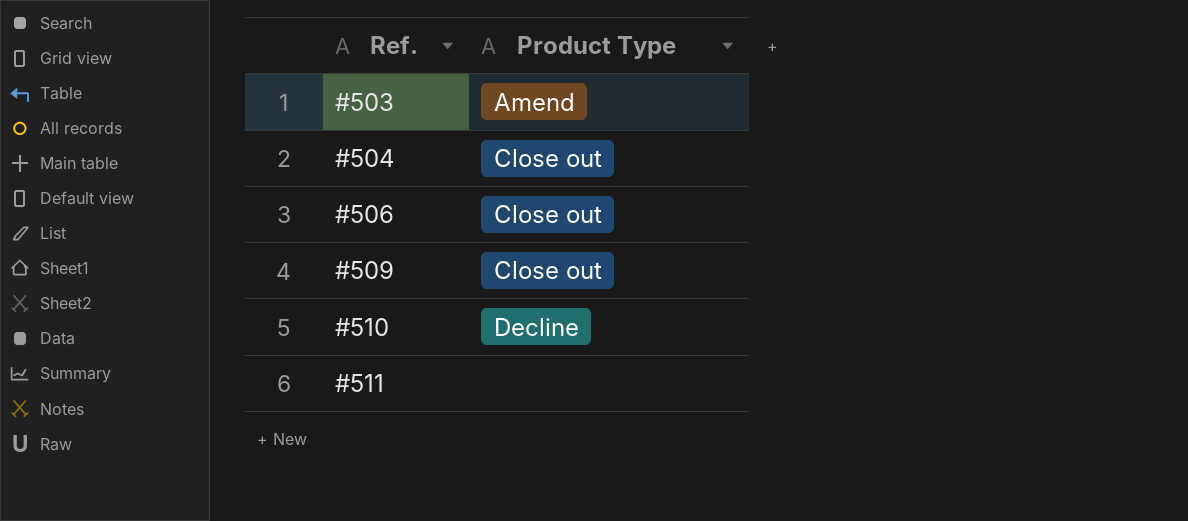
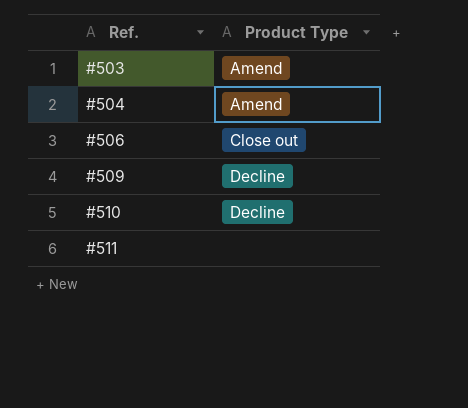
#504 | Product Type: Close out -> Amend
#509 | Product Type: Close out -> Decline

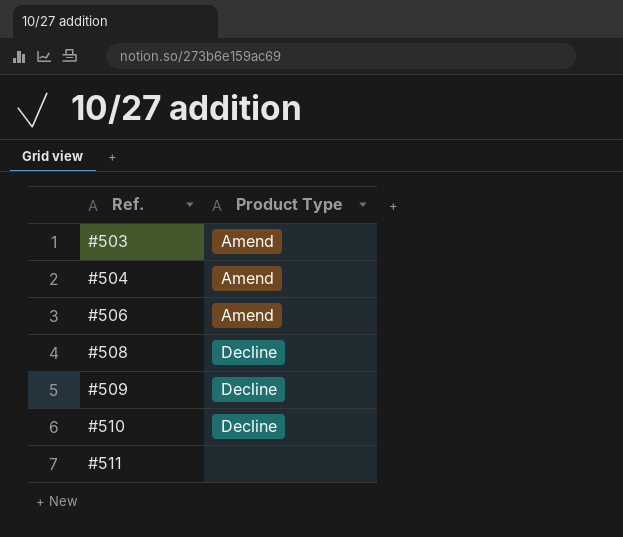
#506 | Product Type: Close out -> Amend
row #508: none -> Decline

